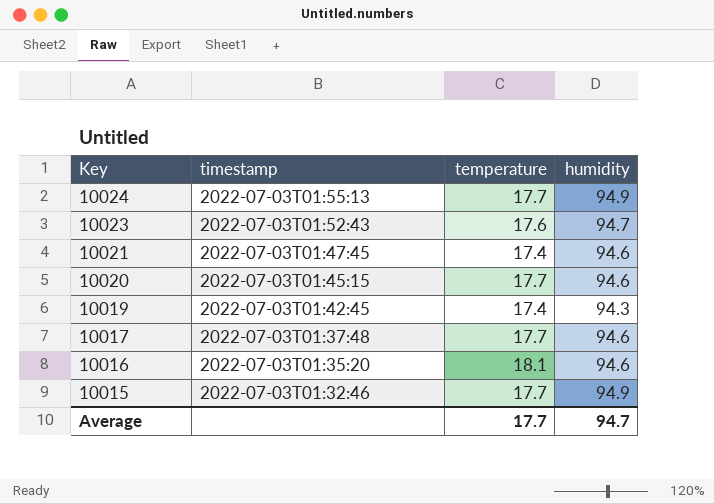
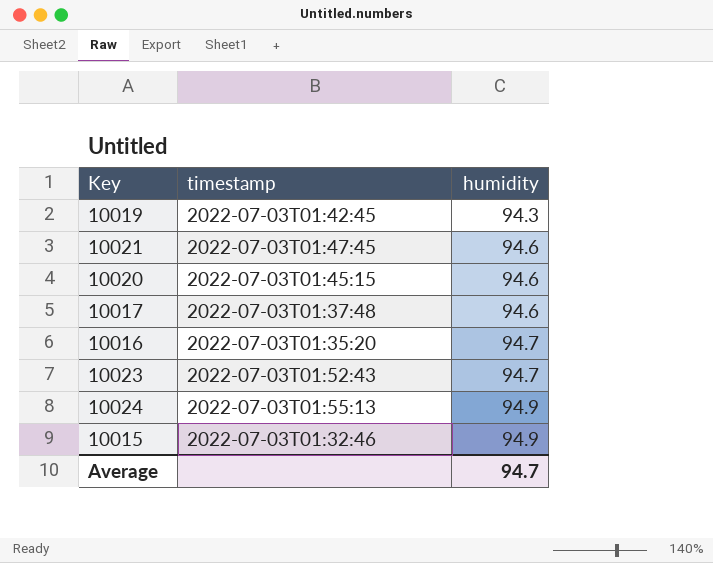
row order: Key descending -> humidity ascending
column temperature | position: 3 -> none
10016 | humidity: 94.6 -> 94.7

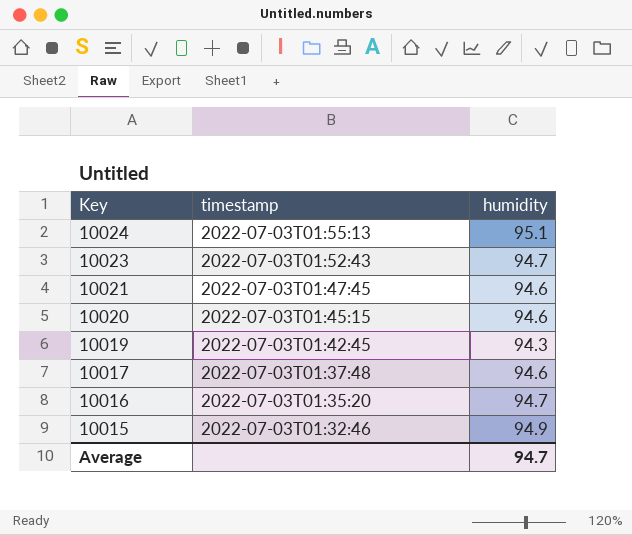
row order: humidity ascending -> Key descending
10024 | humidity: 94.9 -> 95.1

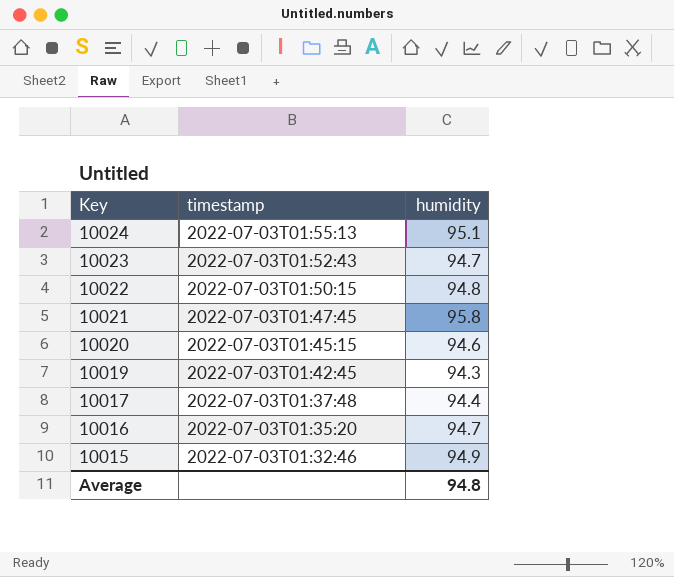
row 10022: none -> 2022-07-03T01:50:15 | 94.8
10021 | humidity: 94.6 -> 95.8
10017 | humidity: 94.6 -> 94.4
Average | humidity: 94.7 -> 94.8

